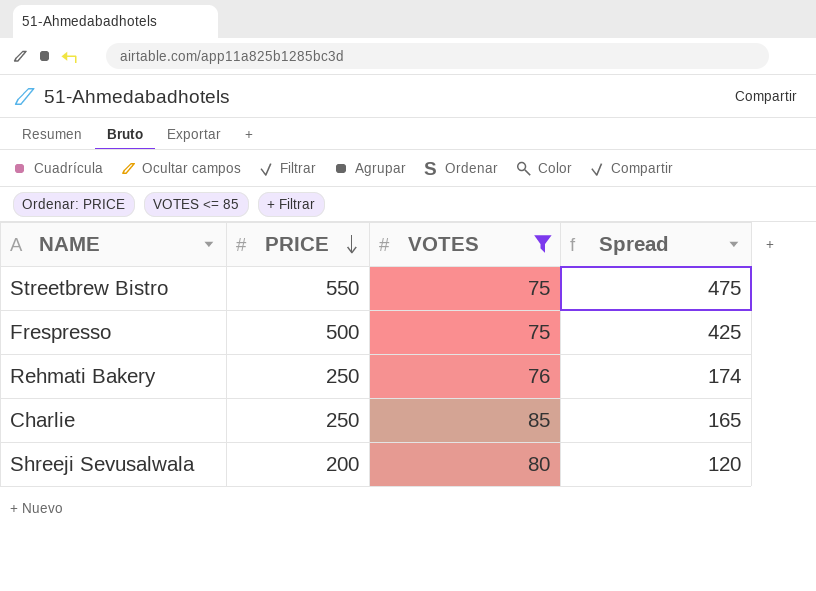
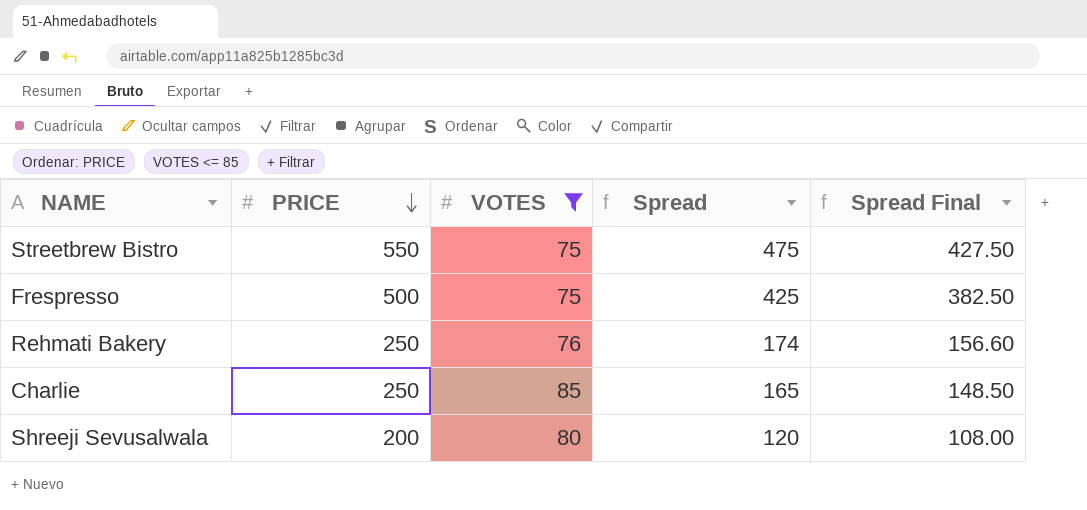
column Spread Final | formula: none -> [Spread] * 0.9

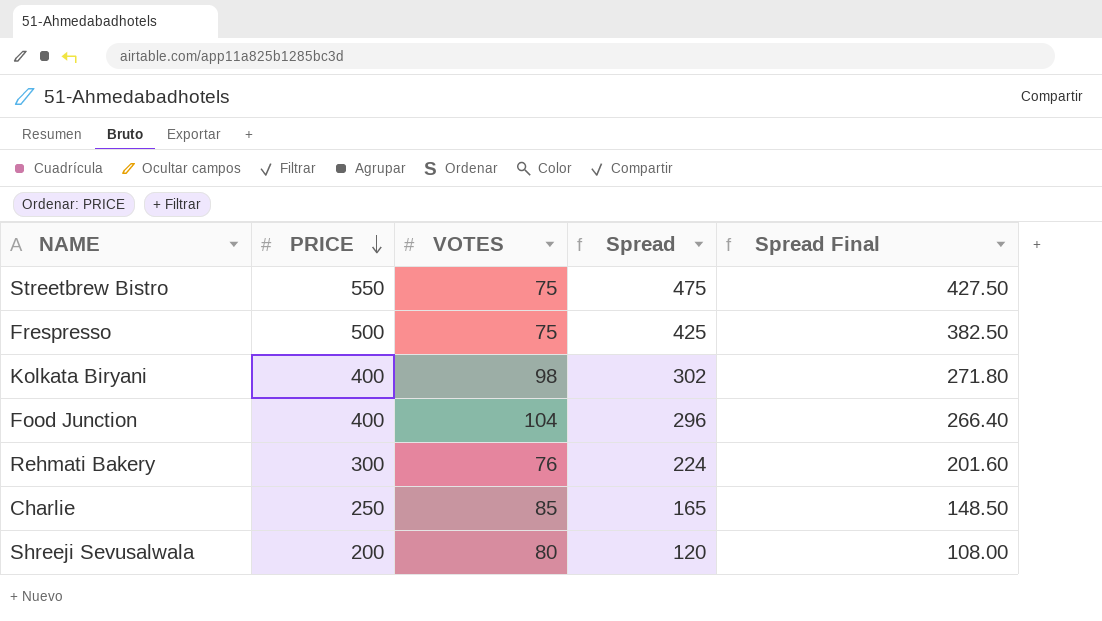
filter: VOTES <= 85 -> none
Rehmati Bakery | PRICE: 250 -> 300
Rehmati Bakery | Spread: 174 -> 224
Rehmati Bakery | Spread Final: 156.60 -> 201.60

